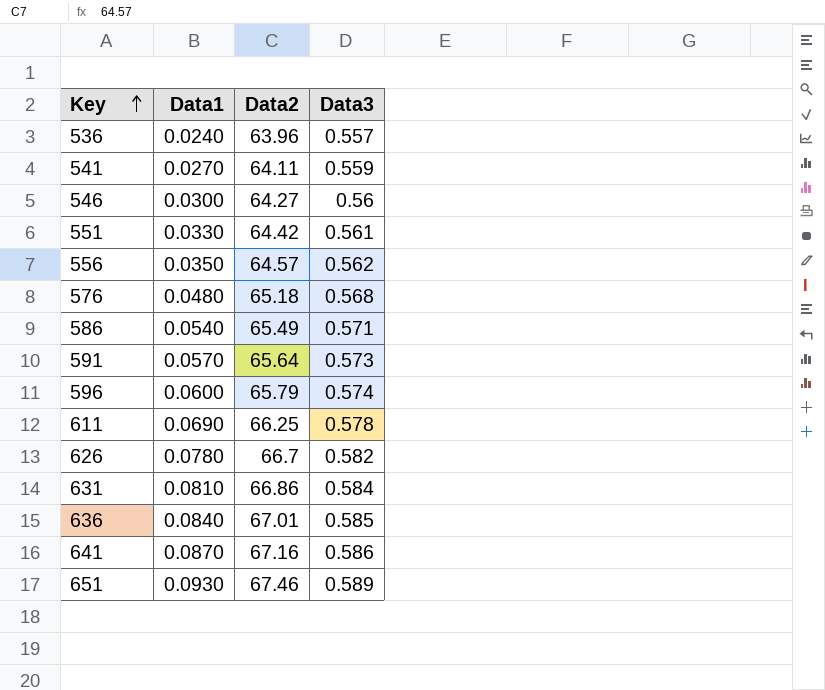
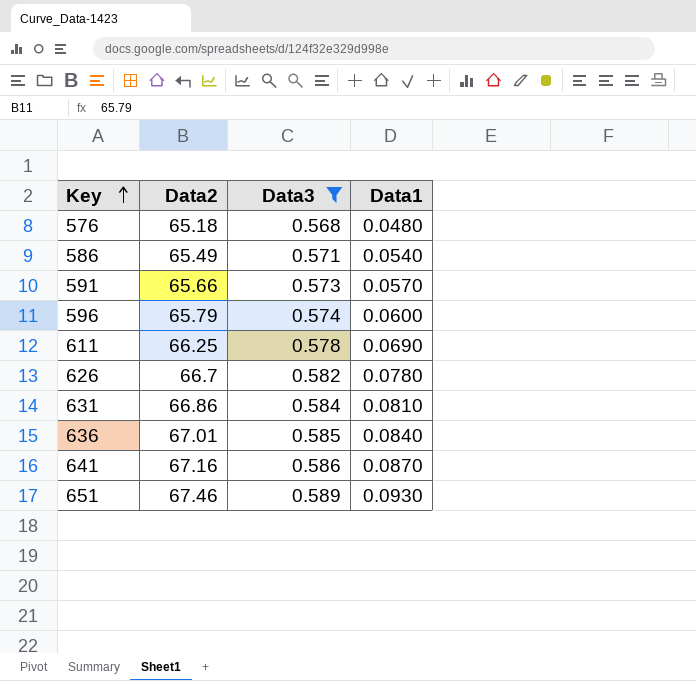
filter: none -> Data3 >= 0.568
column Data1 | position: 2 -> 4
591 | Data2: 65.64 -> 65.66

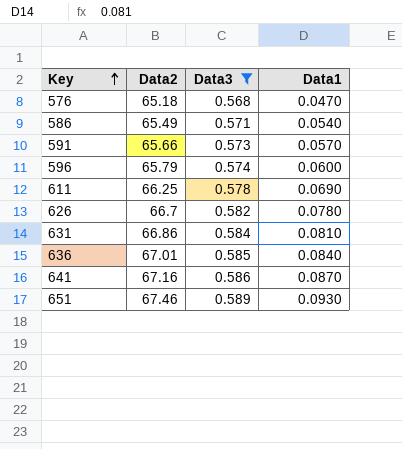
576 | Data1: 0.0480 -> 0.0470

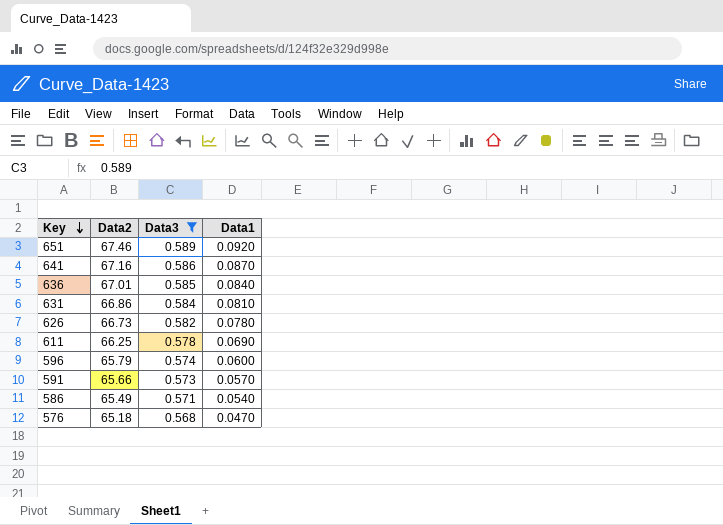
row order: Key ascending -> Key descending
651 | Data1: 0.0930 -> 0.0920
626 | Data2: 66.7 -> 66.73

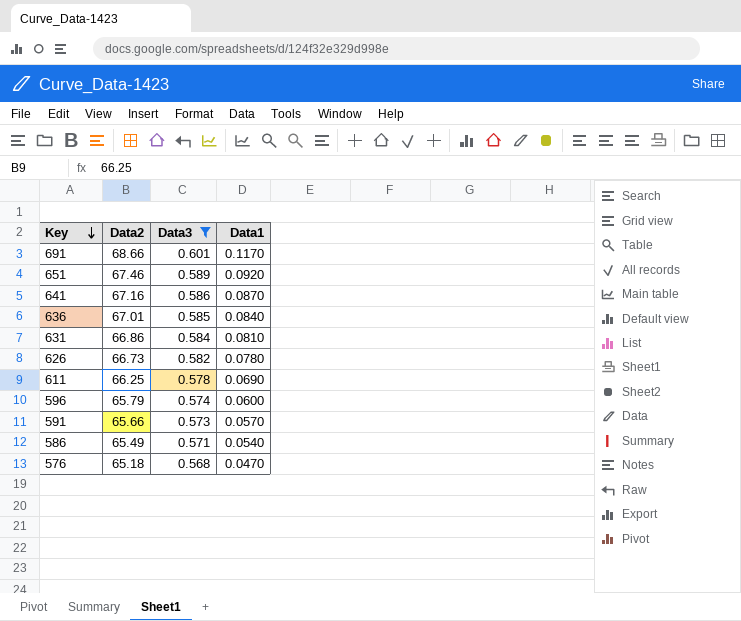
row 691: none -> 68.66 | 0.601 | 0.1170

